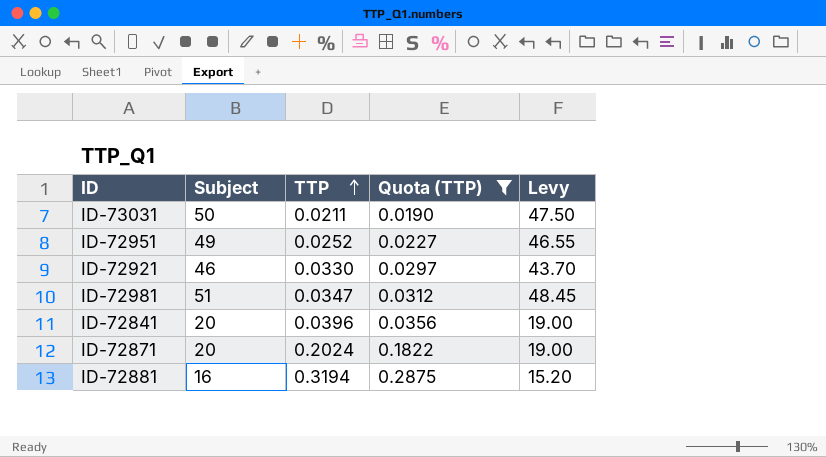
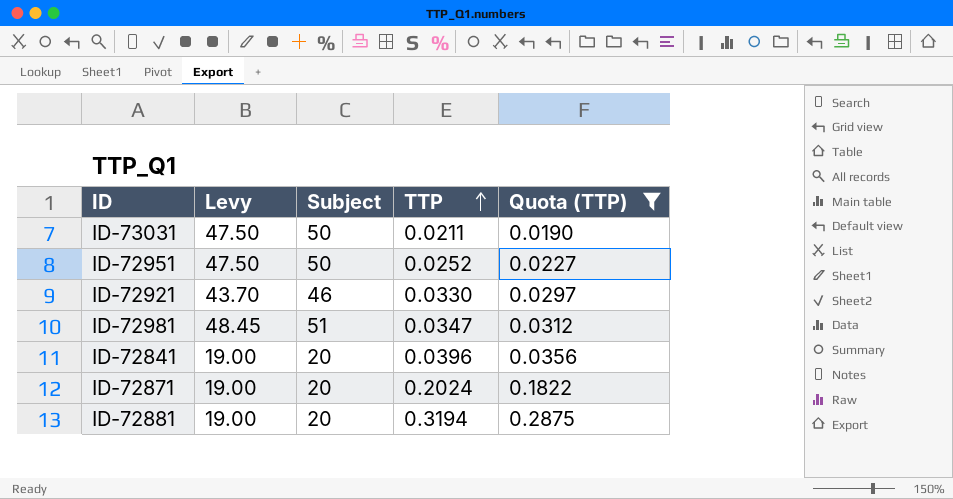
column Levy | position: 5 -> 2
ID-72951 | Levy: 46.55 -> 47.50
ID-72951 | Subject: 49 -> 50
ID-72881 | Levy: 15.20 -> 19.00
ID-72881 | Subject: 16 -> 20

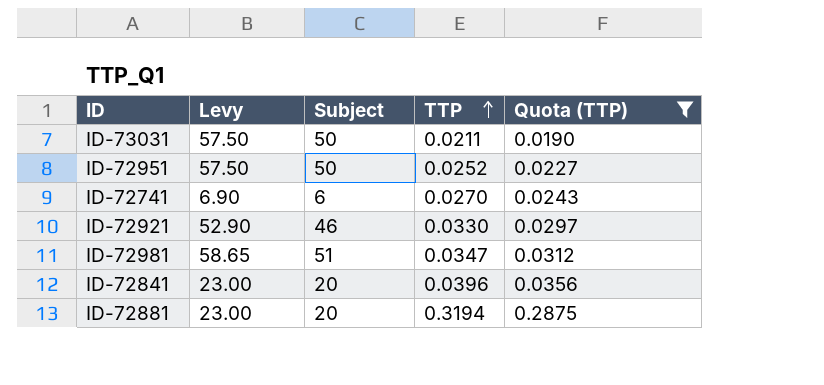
column Levy | formula: [Subject] * 0.95 -> [Subject] * 1.15
row ID-72871: 19.00 | 20 | 0.2024 | 0.1822 -> none
row ID-72741: none -> 6.90 | 6 | 0.0270 | 0.0243

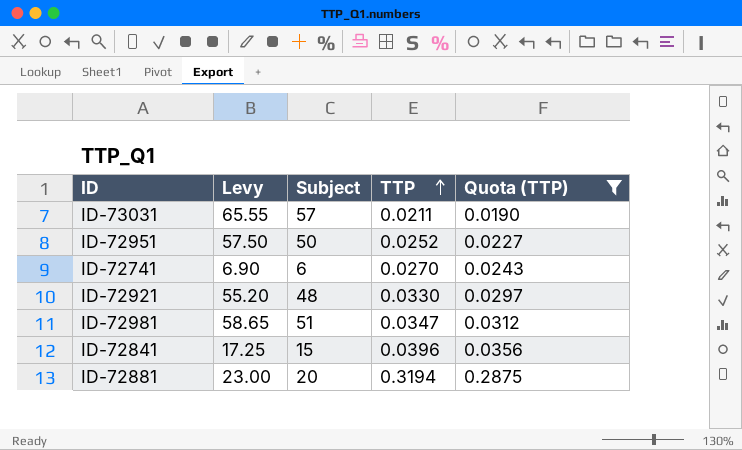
ID-73031 | Levy: 57.50 -> 65.55
ID-73031 | Subject: 50 -> 57
ID-72921 | Levy: 52.90 -> 55.20
ID-72921 | Subject: 46 -> 48
ID-72841 | Levy: 23.00 -> 17.25
ID-72841 | Subject: 20 -> 15

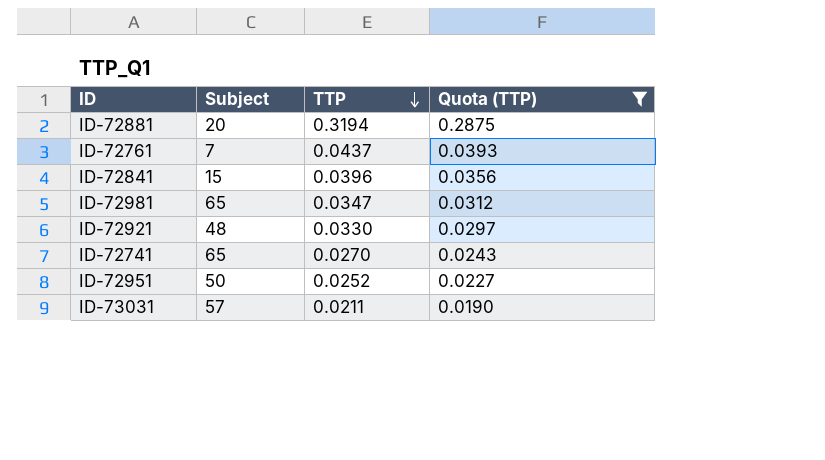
row order: TTP ascending -> TTP descending
column Levy | formula: [Subject] * 1.15 -> none
row ID-72761: none -> 7 | 0.0437 | 0.0393
ID-72981 | Subject: 51 -> 65
ID-72741 | Subject: 6 -> 65

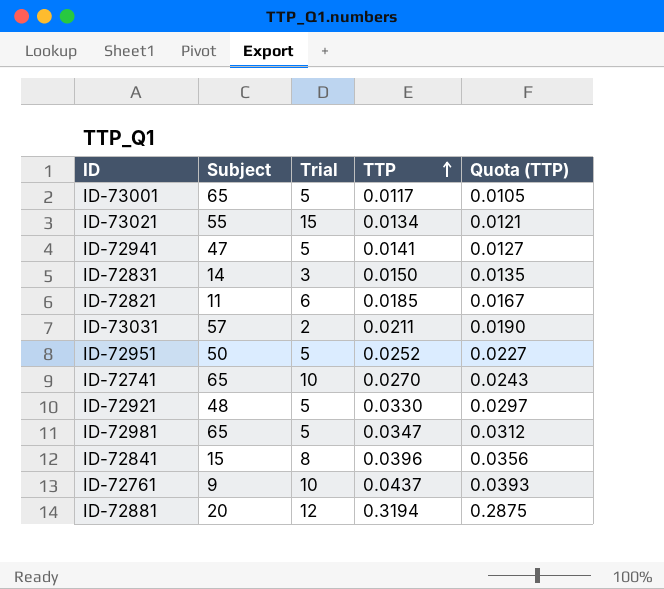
filter: Quota (TTP) >= 0.0190 -> none
row order: TTP descending -> TTP ascending
column Trial | position: none -> 3
ID-72761 | Subject: 7 -> 9

